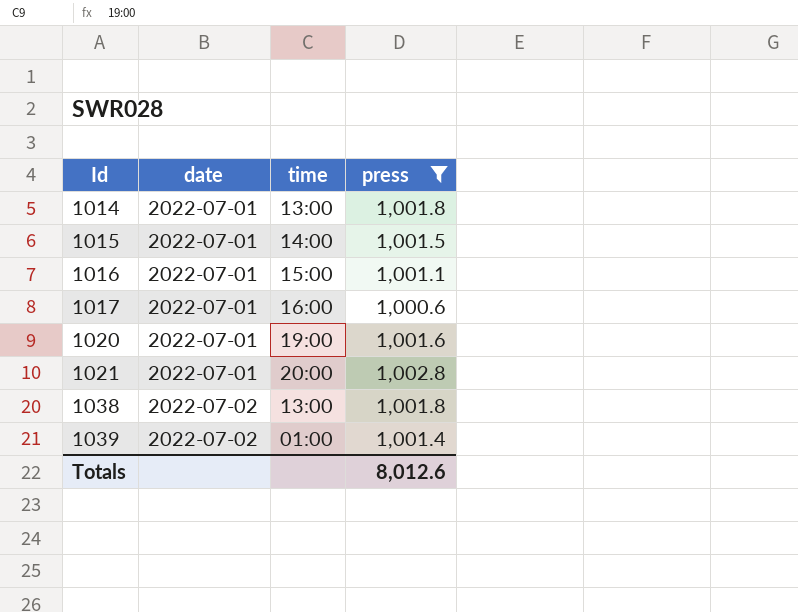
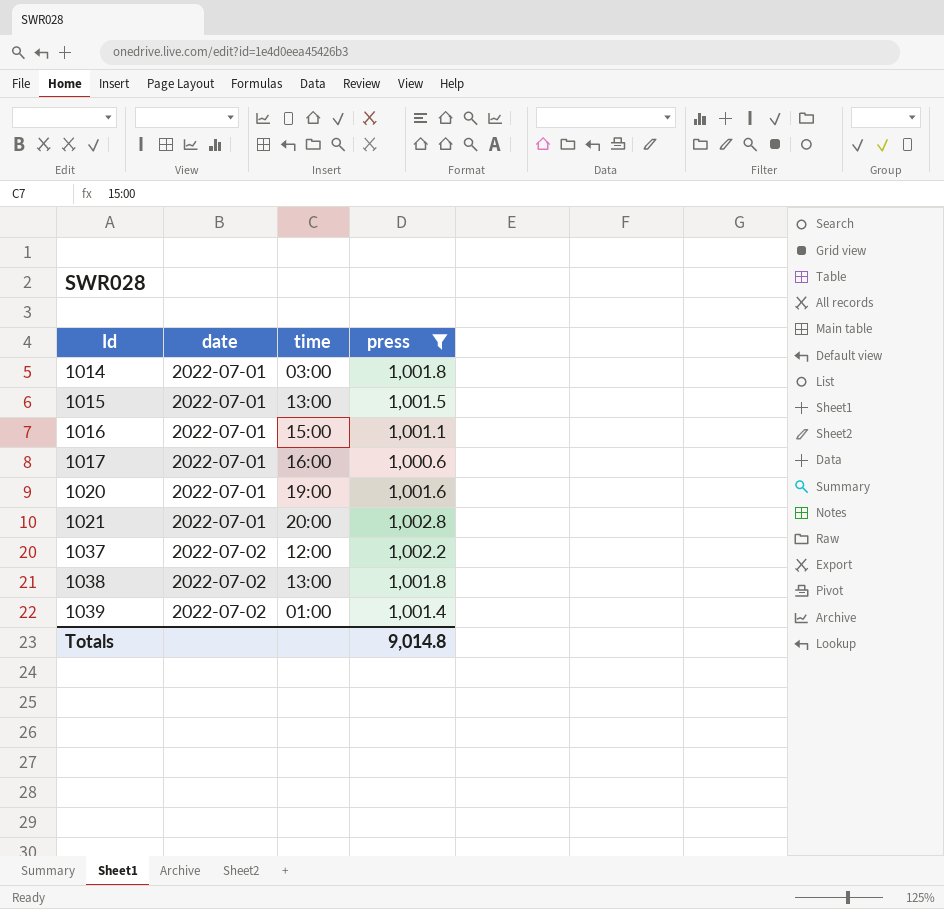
1014 | time: 13:00 -> 03:00
1015 | time: 14:00 -> 13:00
row 1037: none -> 2022-07-02 | 12:00 | 1,002.2
Totals | press: 8,012.6 -> 9,014.8

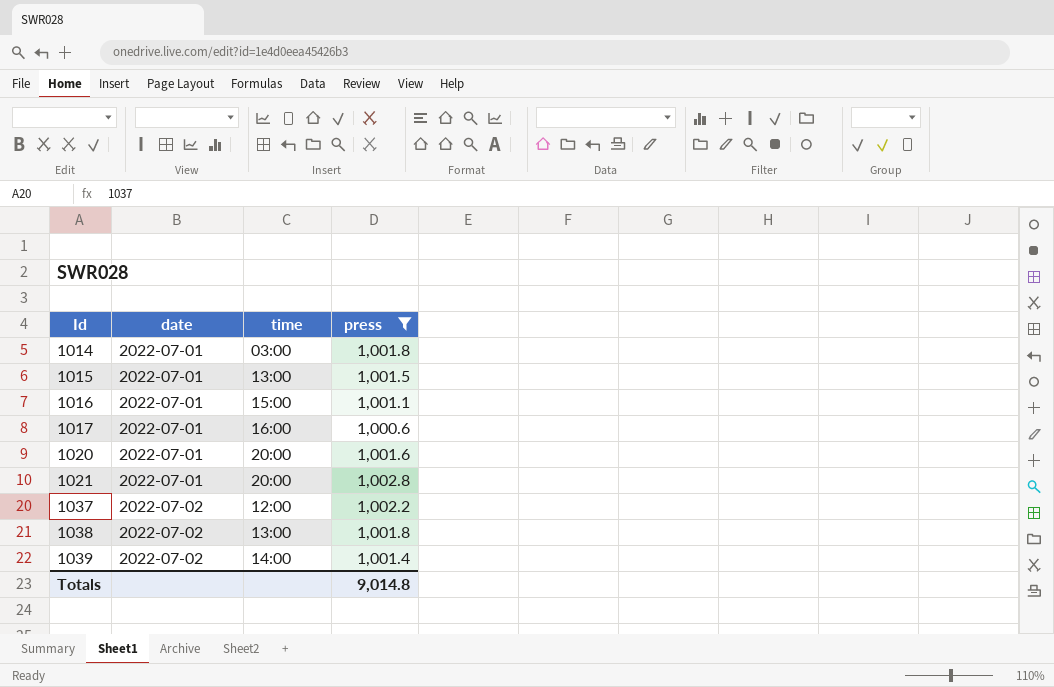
1020 | time: 19:00 -> 20:00
1039 | time: 01:00 -> 14:00

